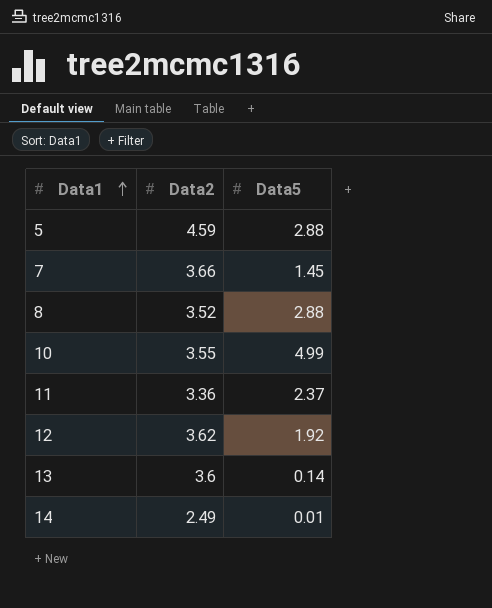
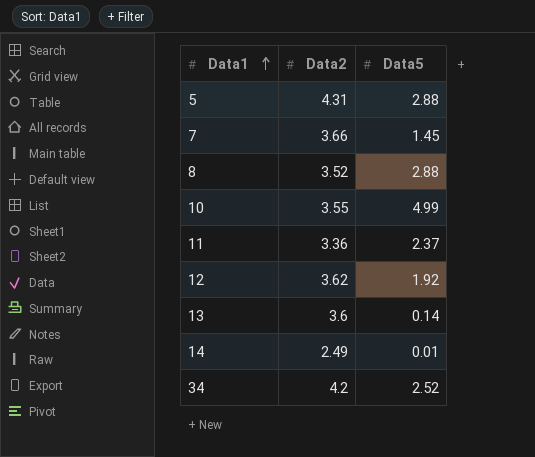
5 | Data2: 4.59 -> 4.31
row 34: none -> 4.2 | 2.52

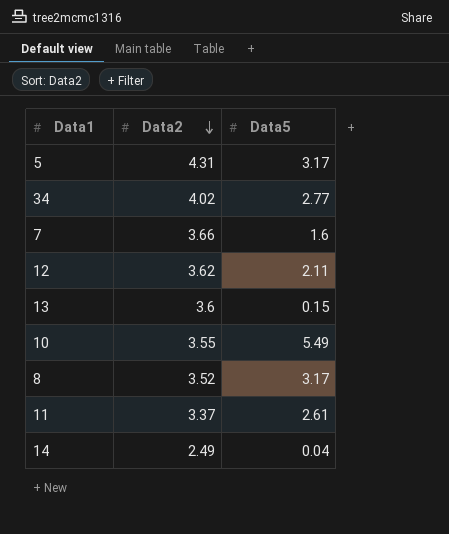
row order: Data1 ascending -> Data2 descending
5 | Data5: 2.88 -> 3.17
34 | Data2: 4.2 -> 4.02
34 | Data5: 2.52 -> 2.77
7 | Data5: 1.45 -> 1.6
12 | Data5: 1.92 -> 2.11
13 | Data5: 0.14 -> 0.15
10 | Data5: 4.99 -> 5.49
8 | Data5: 2.88 -> 3.17
11 | Data2: 3.36 -> 3.37
11 | Data5: 2.37 -> 2.61
14 | Data5: 0.01 -> 0.04

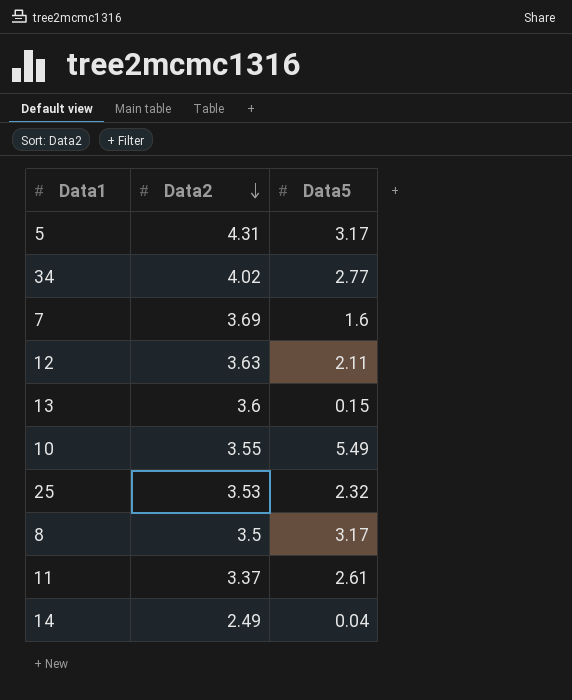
7 | Data2: 3.66 -> 3.69
12 | Data2: 3.62 -> 3.63
row 25: none -> 3.53 | 2.32
8 | Data2: 3.52 -> 3.5

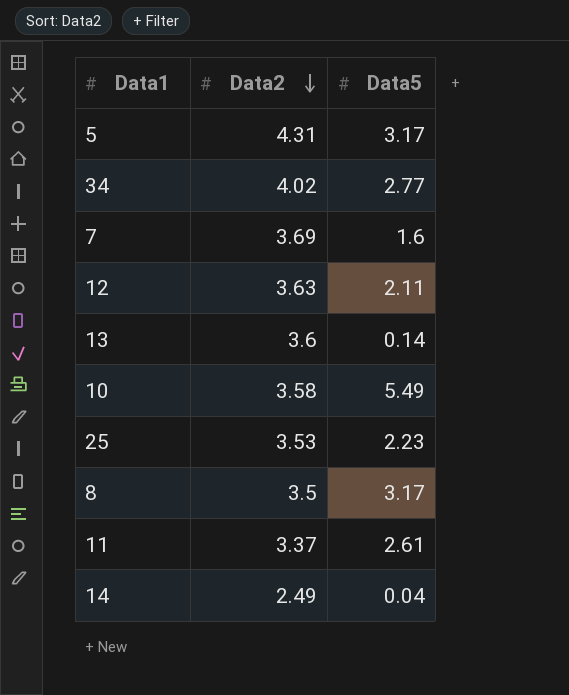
13 | Data5: 0.15 -> 0.14
10 | Data2: 3.55 -> 3.58
25 | Data5: 2.32 -> 2.23

